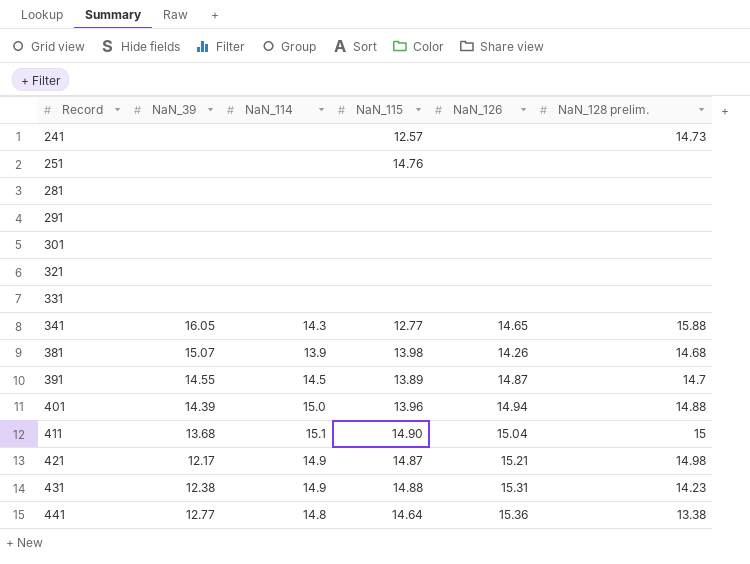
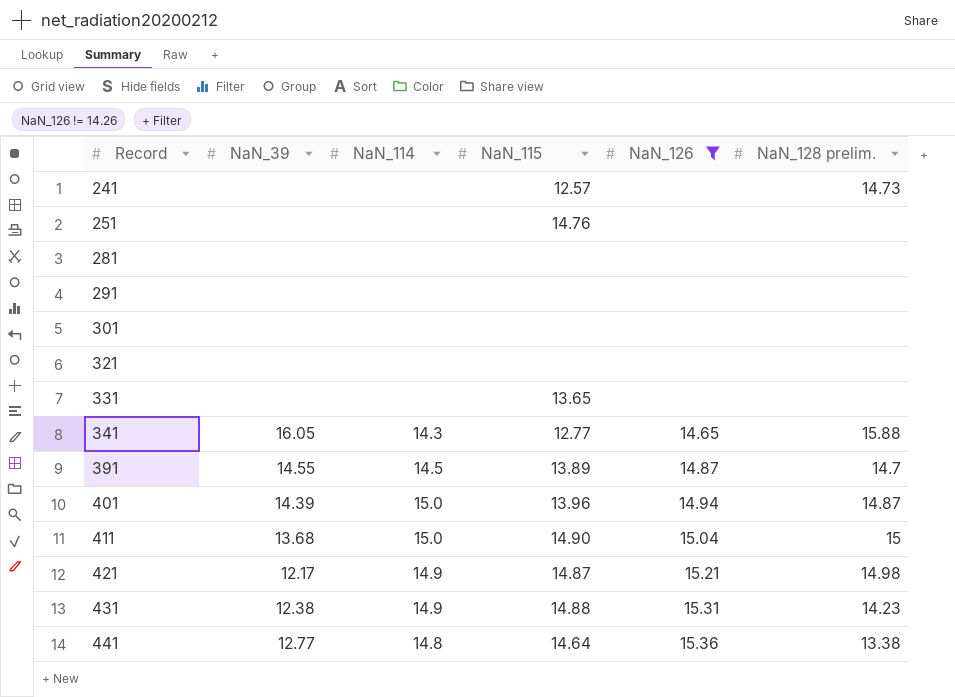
filter: none -> NaN_126 != 14.26
331 | NaN_115: none -> 13.65
401 | NaN_128 prelim.: 14.88 -> 14.87
411 | NaN_114: 15.1 -> 15.0

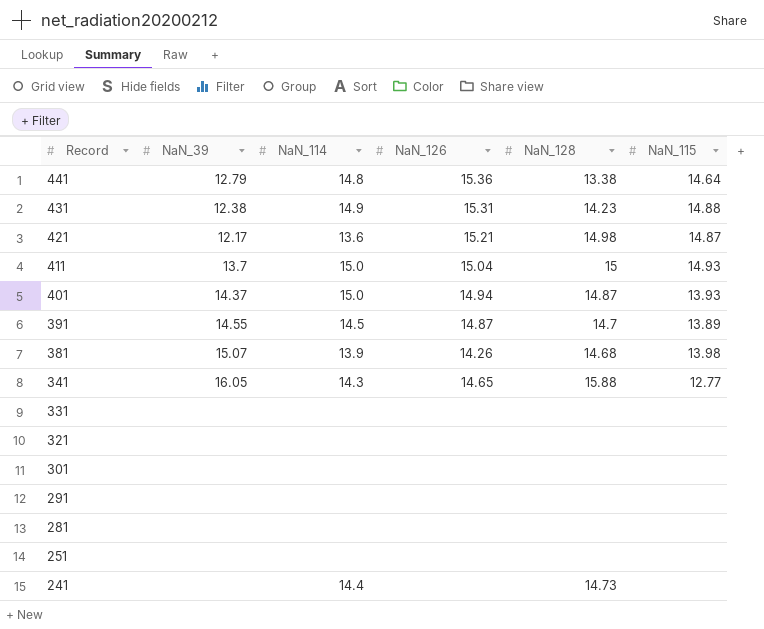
filter: NaN_126 != 14.26 -> none
row order: Record ascending -> Record descending
column name: NaN_128 prelim. -> NaN_128
column NaN_115 | position: 4 -> 6
441 | NaN_39: 12.77 -> 12.79
421 | NaN_114: 14.9 -> 13.6
411 | NaN_39: 13.68 -> 13.7
411 | NaN_115: 14.90 -> 14.93
401 | NaN_39: 14.39 -> 14.37
401 | NaN_115: 13.96 -> 13.93
331 | NaN_115: 13.65 -> none
251 | NaN_115: 14.76 -> none
241 | NaN_114: none -> 14.4
241 | NaN_115: 12.57 -> none

